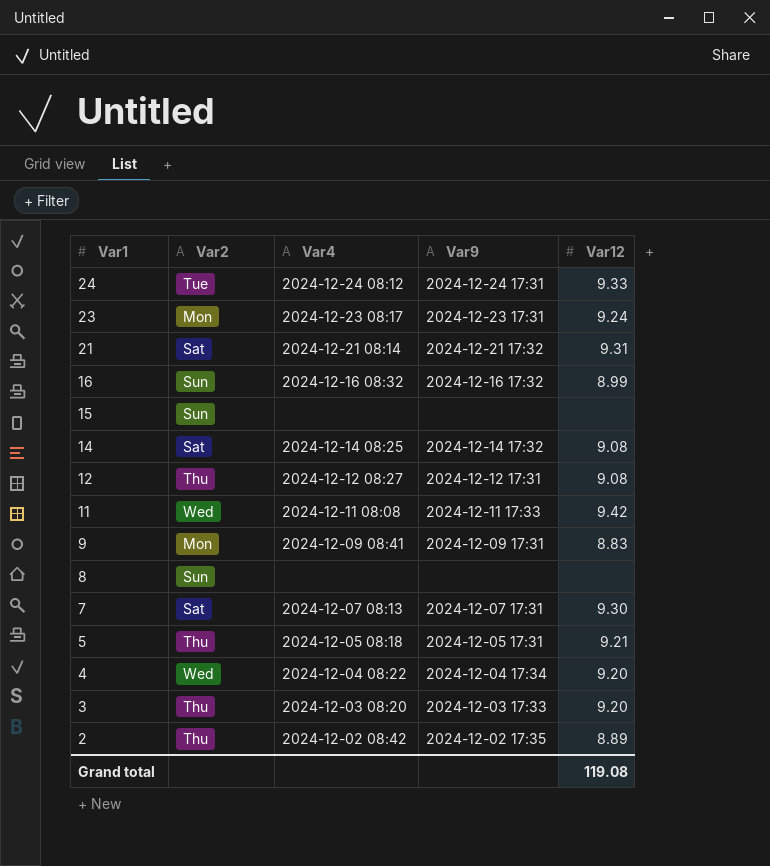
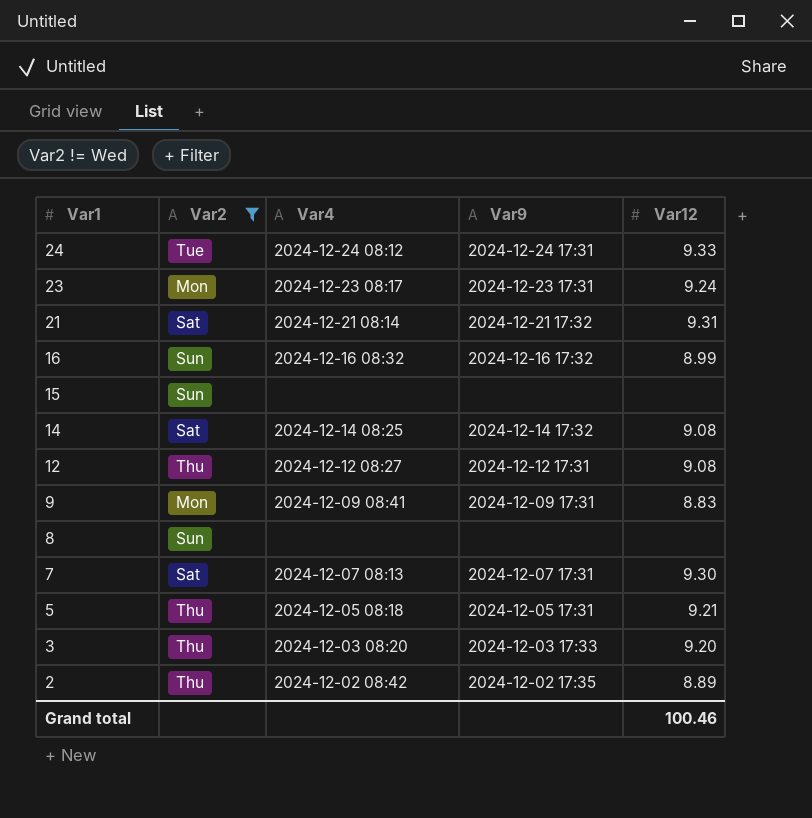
filter: none -> Var2 != Wed
Grand total | Var12: 119.08 -> 100.46

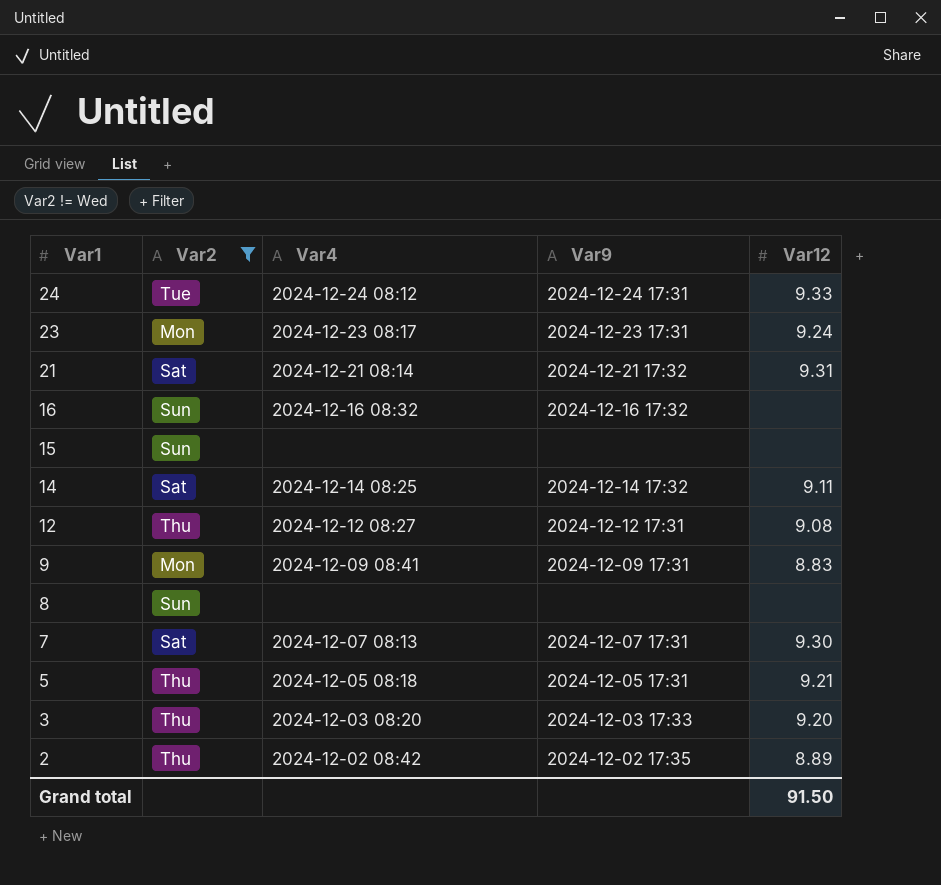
16 | Var12: 8.99 -> none
14 | Var12: 9.08 -> 9.11
Grand total | Var12: 100.46 -> 91.50

